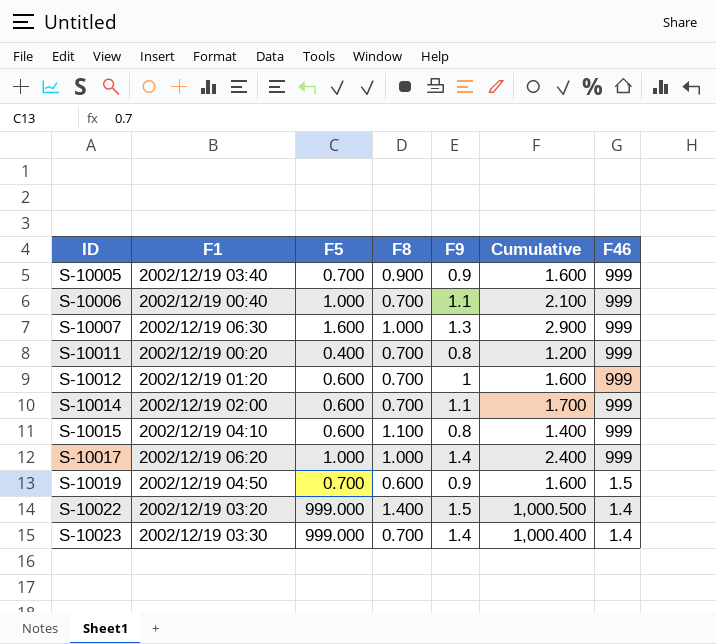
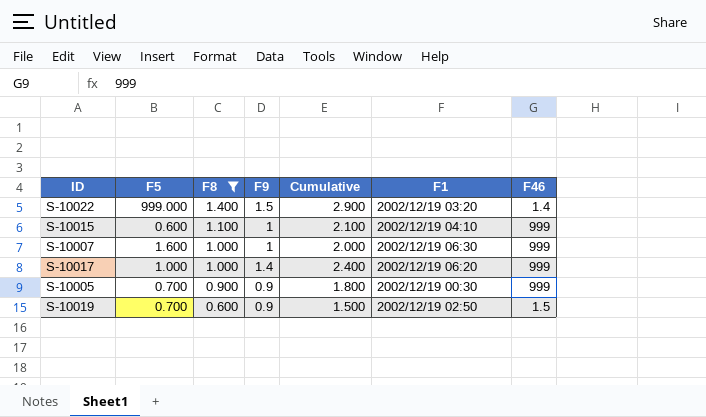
filter: none -> F8 != 0.700
row order: ID ascending -> F8 descending
column Cumulative | formula: [F5] + [F9] -> [F8] + [F9]
column F1 | position: 2 -> 6
S-10015 | F9: 0.8 -> 1
S-10007 | F9: 1.3 -> 1
S-10005 | F1: 2002/12/19 03:40 -> 2002/12/19 00:30
S-10019 | F1: 2002/12/19 04:50 -> 2002/12/19 02:50

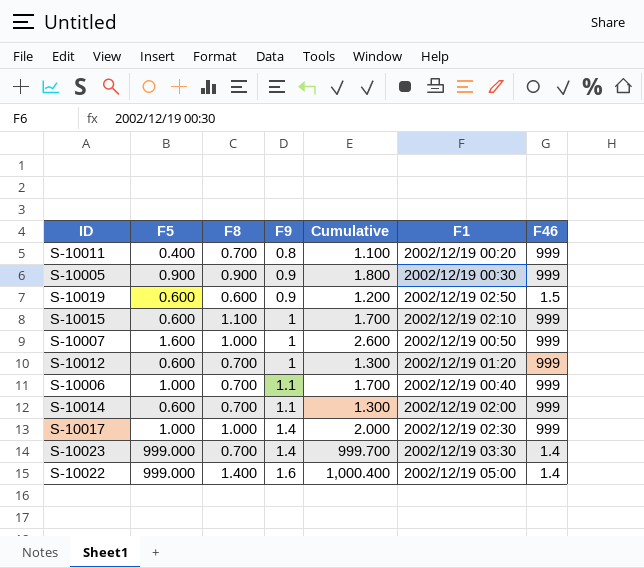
filter: F8 != 0.700 -> none
row order: F8 descending -> F9 ascending
column Cumulative | formula: [F8] + [F9] -> [F5] + [F8]
S-10005 | F5: 0.700 -> 0.900
S-10019 | F5: 0.700 -> 0.600
S-10015 | F1: 2002/12/19 04:10 -> 2002/12/19 02:10
S-10007 | F1: 2002/12/19 06:30 -> 2002/12/19 00:50
S-10017 | F1: 2002/12/19 06:20 -> 2002/12/19 02:30
S-10022 | F9: 1.5 -> 1.6
S-10022 | F1: 2002/12/19 03:20 -> 2002/12/19 05:00

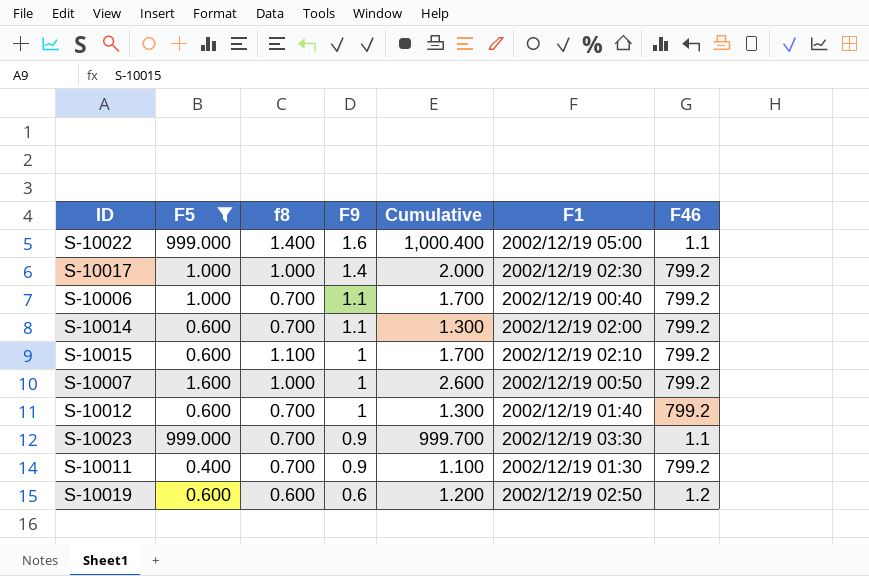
filter: none -> F5 != 0.900
row order: F9 ascending -> F9 descending
column name: F8 -> f8
S-10022 | F46: 1.4 -> 1.1
S-10017 | F46: 999 -> 799.2
S-10006 | F46: 999 -> 799.2
S-10014 | F46: 999 -> 799.2
S-10015 | F46: 999 -> 799.2
S-10007 | F46: 999 -> 799.2
S-10012 | F1: 2002/12/19 01:20 -> 2002/12/19 01:40
S-10012 | F46: 999 -> 799.2
S-10023 | F9: 1.4 -> 0.9
S-10023 | F46: 1.4 -> 1.1
S-10011 | F9: 0.8 -> 0.9
S-10011 | F1: 2002/12/19 00:20 -> 2002/12/19 01:30
S-10011 | F46: 999 -> 799.2
S-10019 | F9: 0.9 -> 0.6
S-10019 | F46: 1.5 -> 1.2

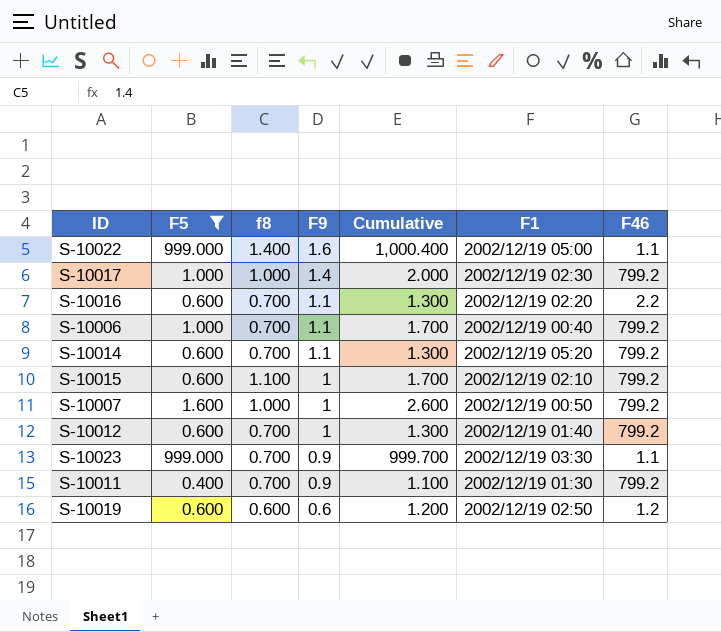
row S-10016: none -> 0.600 | 0.700 | 1.1 | 1.300 | 2002/12/19 02:20 | 2.2
S-10014 | F1: 2002/12/19 02:00 -> 2002/12/19 05:20

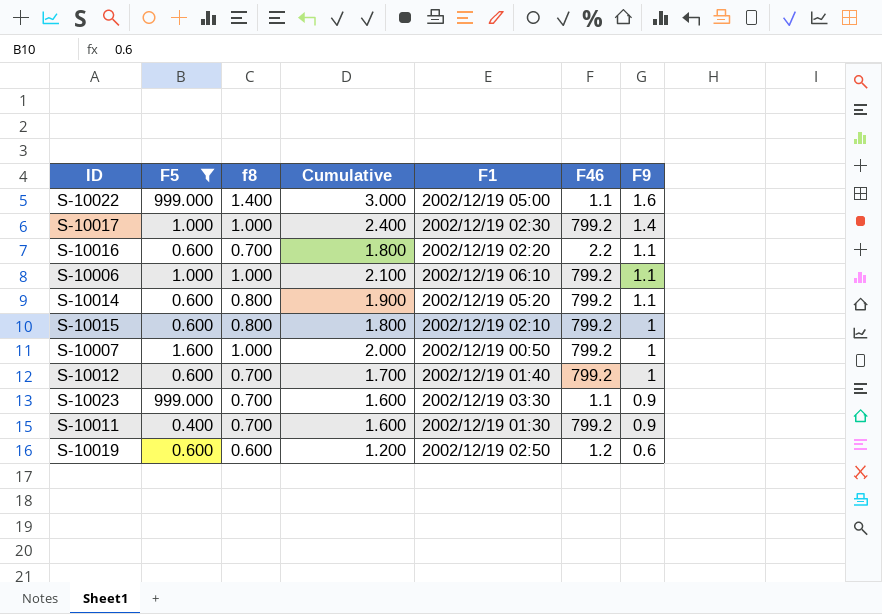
column Cumulative | formula: [F5] + [f8] -> [f8] + [F9]
column F9 | position: 4 -> 7
S-10006 | f8: 0.700 -> 1.000
S-10006 | F1: 2002/12/19 00:40 -> 2002/12/19 06:10
S-10014 | f8: 0.700 -> 0.800
S-10015 | f8: 1.100 -> 0.800

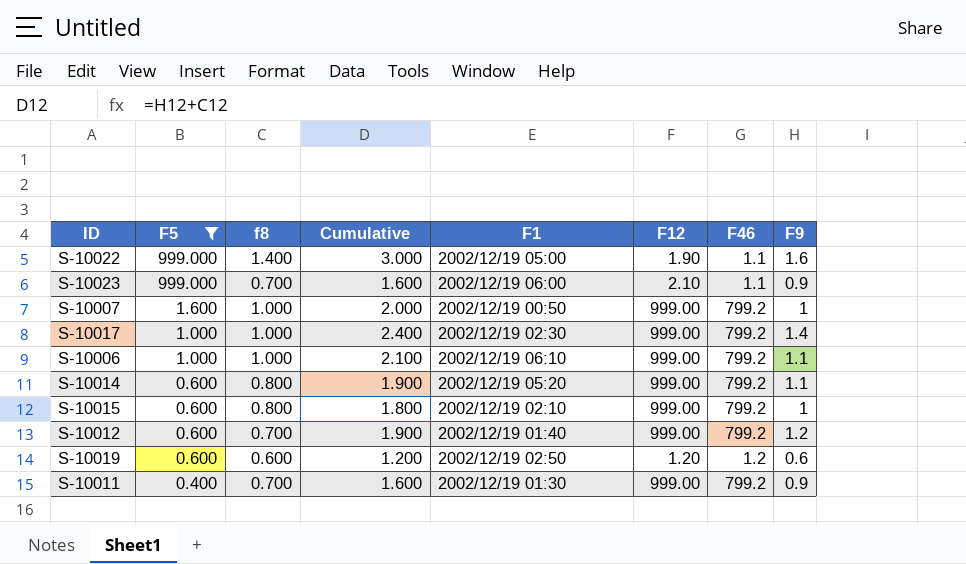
row order: F9 descending -> F5 descending
column F12 | position: none -> 6
row S-10016: 0.600 | 0.700 | 1.800 | 2002/12/19 02:20 | 2.2 | 1.1 -> none
S-10023 | F1: 2002/12/19 03:30 -> 2002/12/19 06:00
S-10012 | Cumulative: 1.700 -> 1.900
S-10012 | F9: 1 -> 1.2

